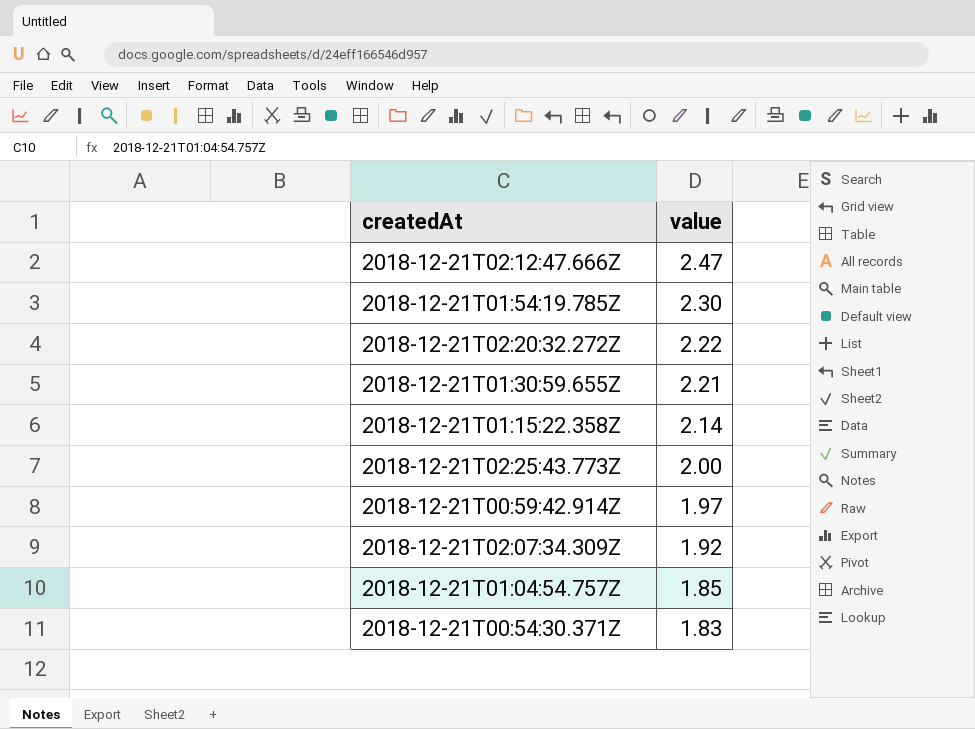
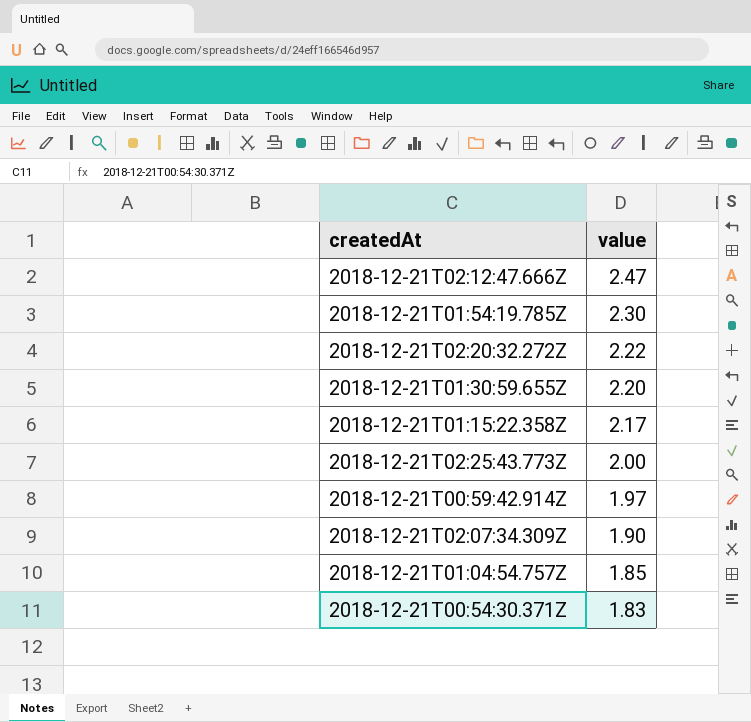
2018-12-21T01:30:59.655Z | value: 2.21 -> 2.20
2018-12-21T01:15:22.358Z | value: 2.14 -> 2.17
2018-12-21T02:07:34.309Z | value: 1.92 -> 1.90

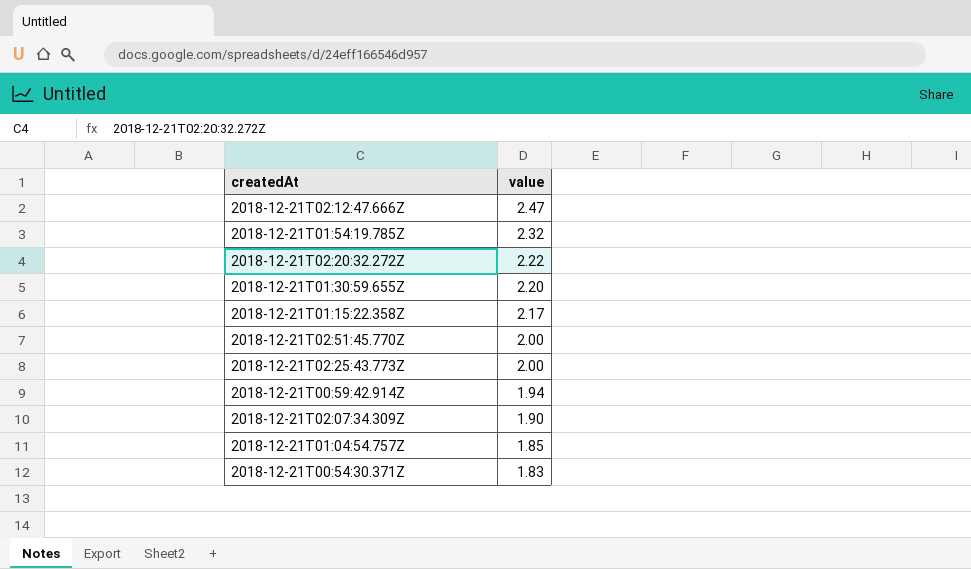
2018-12-21T01:54:19.785Z | value: 2.30 -> 2.32
row 2018-12-21T02:51:45.770Z: none -> 2.00
2018-12-21T00:59:42.914Z | value: 1.97 -> 1.94

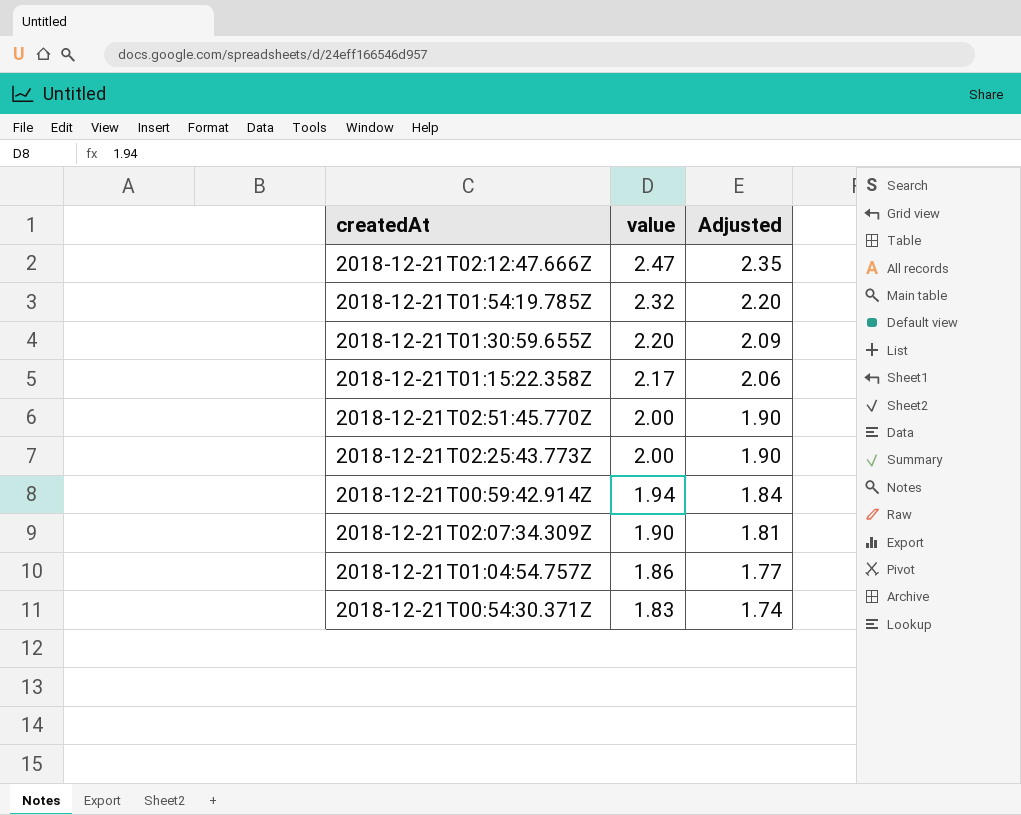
column Adjusted | formula: none -> [value] * 0.95
row 2018-12-21T02:20:32.272Z: 2.22 -> none
2018-12-21T01:04:54.757Z | value: 1.85 -> 1.86

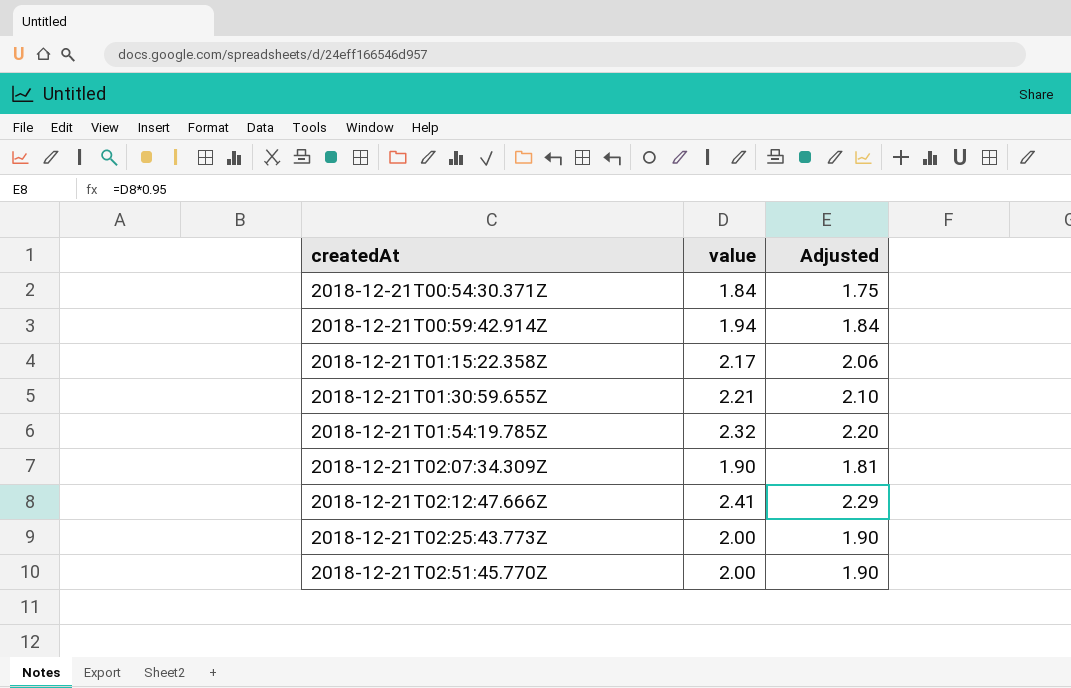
row order: value descending -> createdAt ascending
row 2018-12-21T01:04:54.757Z: 1.86 | 1.77 -> none
2018-12-21T00:54:30.371Z | value: 1.83 -> 1.84
2018-12-21T00:54:30.371Z | Adjusted: 1.74 -> 1.75
2018-12-21T01:30:59.655Z | value: 2.20 -> 2.21
2018-12-21T01:30:59.655Z | Adjusted: 2.09 -> 2.10
2018-12-21T02:12:47.666Z | value: 2.47 -> 2.41
2018-12-21T02:12:47.666Z | Adjusted: 2.35 -> 2.29

